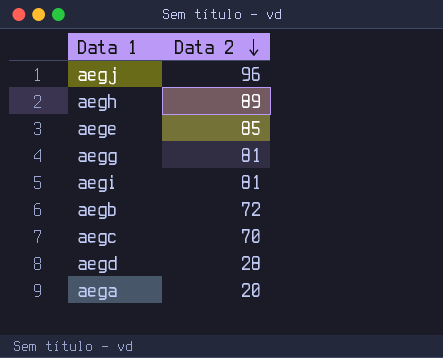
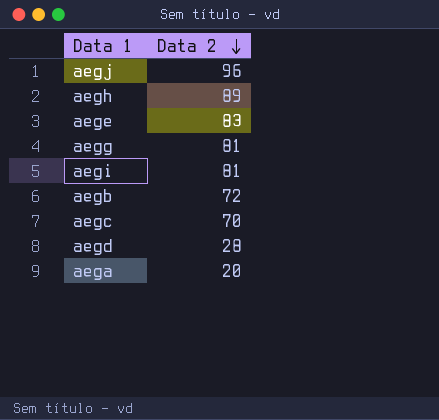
aege | Data 2: 85 -> 83

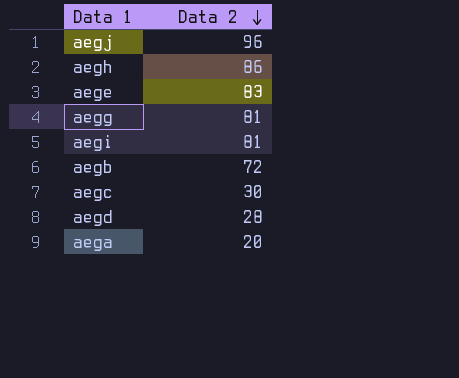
aegh | Data 2: 89 -> 86
aegc | Data 2: 70 -> 30

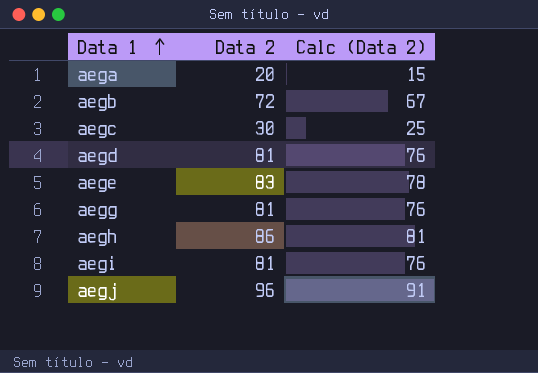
row order: Data 2 descending -> Data 1 ascending
column Calc (Data 2) | formula: none -> [Data 2] - 5
aegd | Data 2: 28 -> 81

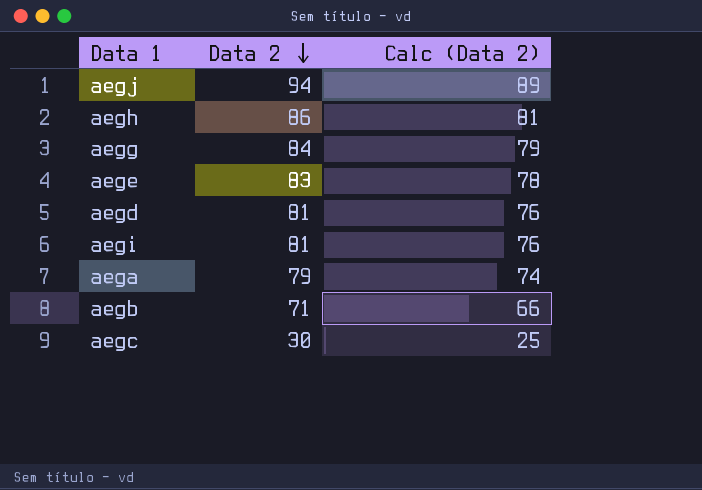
row order: Data 1 ascending -> Data 2 descending
aegj | Data 2: 96 -> 94
aegj | Calc (Data 2): 91 -> 89
aegg | Data 2: 81 -> 84
aegg | Calc (Data 2): 76 -> 79
aega | Data 2: 20 -> 79
aega | Calc (Data 2): 15 -> 74
aegb | Data 2: 72 -> 71
aegb | Calc (Data 2): 67 -> 66

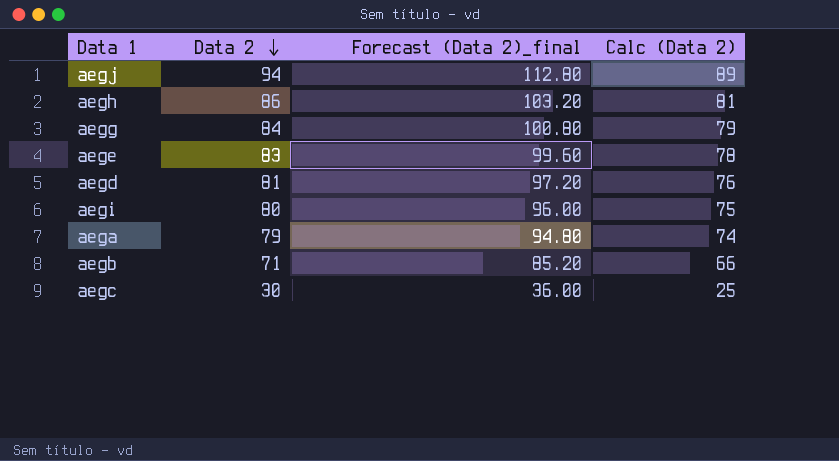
column Forecast (Data 2)_final | formula: none -> [Data 2] * 1.2
aegi | Data 2: 81 -> 80
aegi | Calc (Data 2): 76 -> 75

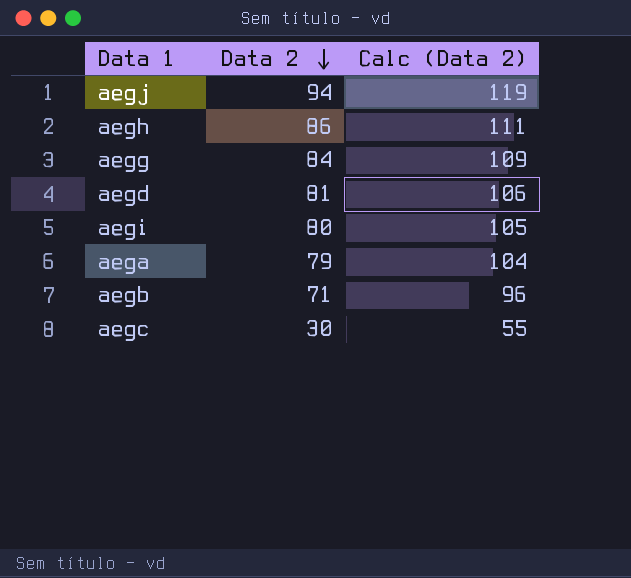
column Forecast (Data 2)_final | formula: [Data 2] * 1.2 -> none
column Calc (Data 2) | formula: [Data 2] - 5 -> [Data 2] + 25
row aege: 83 | 99.60 | 78 -> none

